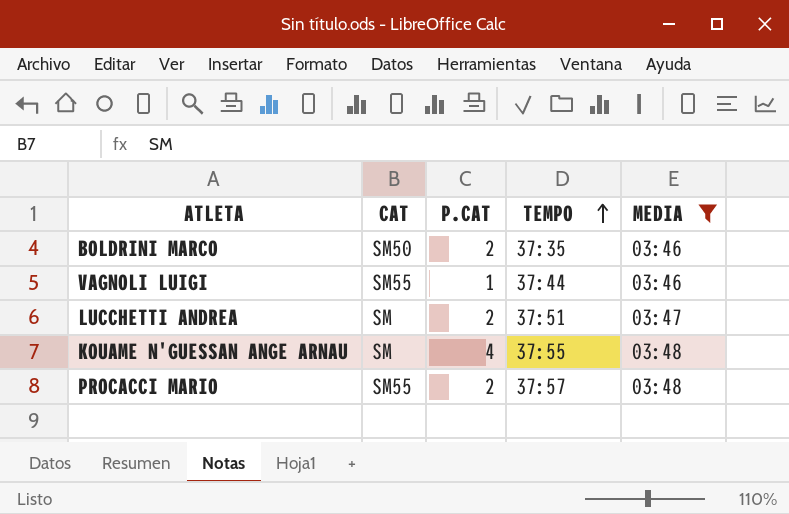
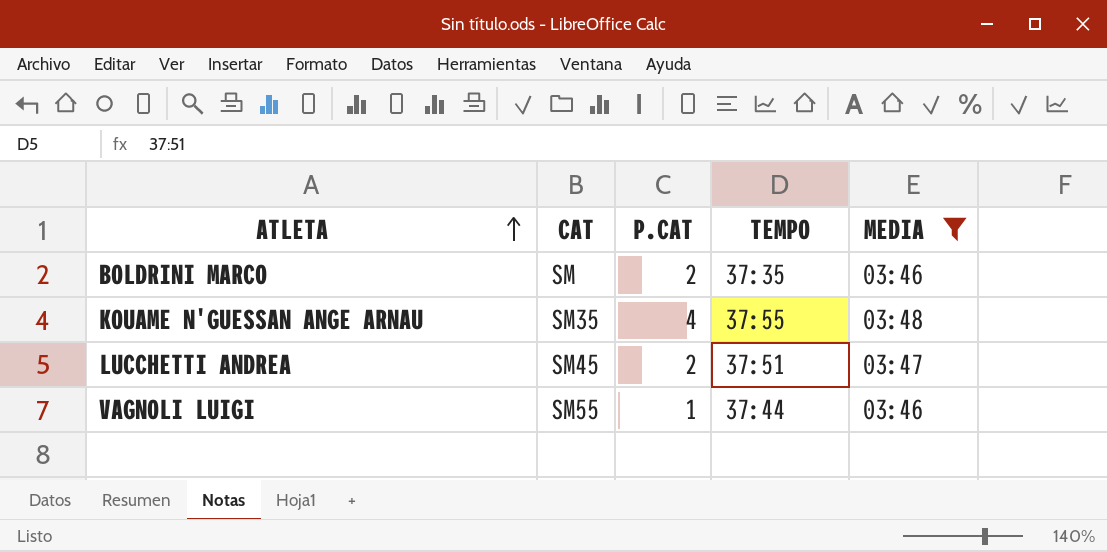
row order: TEMPO ascending -> ATLETA ascending
row PROCACCI MARIO: SM55 | 2 | 37:57 | 03:48 -> none
BOLDRINI MARCO | CAT: SM50 -> SM
KOUAME N'GUESSAN ANGE ARNAU | CAT: SM -> SM35
LUCCHETTI ANDREA | CAT: SM -> SM45

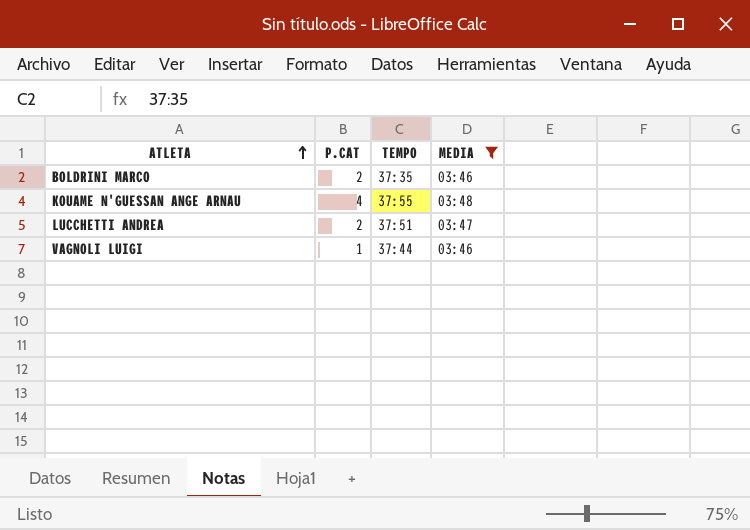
column CAT | position: 2 -> none

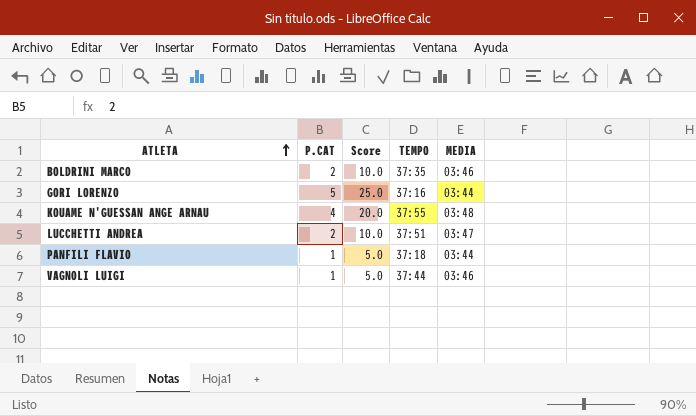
filter: MEDIA != 03:44 -> none
column Score | formula: none -> [P.CAT] * 5

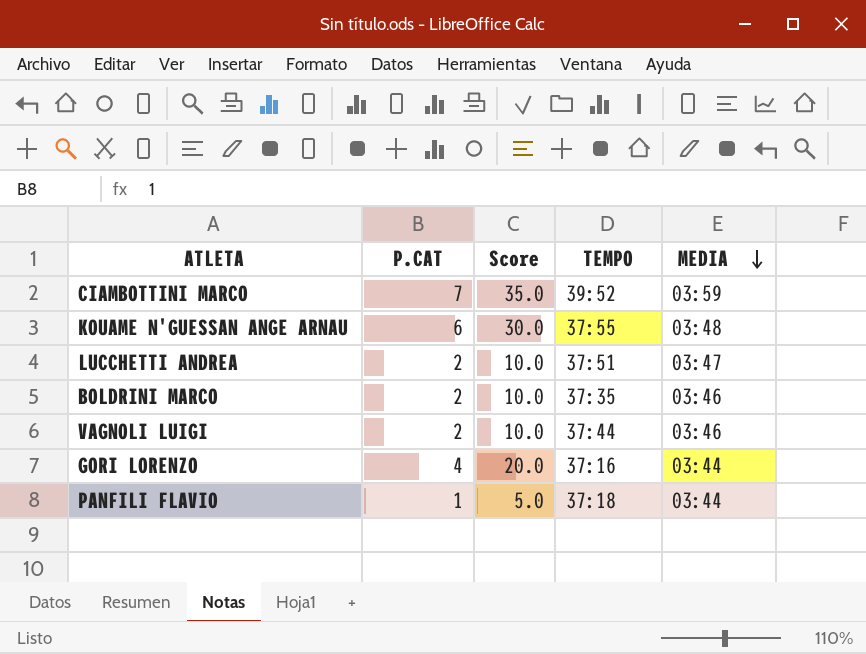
row order: ATLETA ascending -> MEDIA descending
row CIAMBOTTINI MARCO: none -> 7 | 35.0 | 39:52 | 03:59
KOUAME N'GUESSAN ANGE ARNAU | P.CAT: 4 -> 6
KOUAME N'GUESSAN ANGE ARNAU | Score: 20.0 -> 30.0
VAGNOLI LUIGI | P.CAT: 1 -> 2
VAGNOLI LUIGI | Score: 5.0 -> 10.0
GORI LORENZO | P.CAT: 5 -> 4
GORI LORENZO | Score: 25.0 -> 20.0

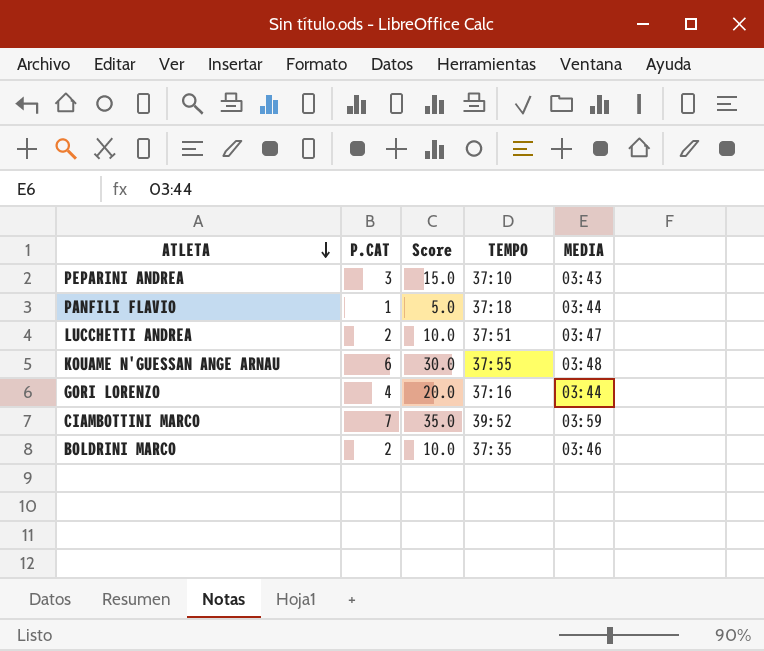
row order: MEDIA descending -> ATLETA descending
row VAGNOLI LUIGI: 2 | 10.0 | 37:44 | 03:46 -> none
row PEPARINI ANDREA: none -> 3 | 15.0 | 37:10 | 03:43

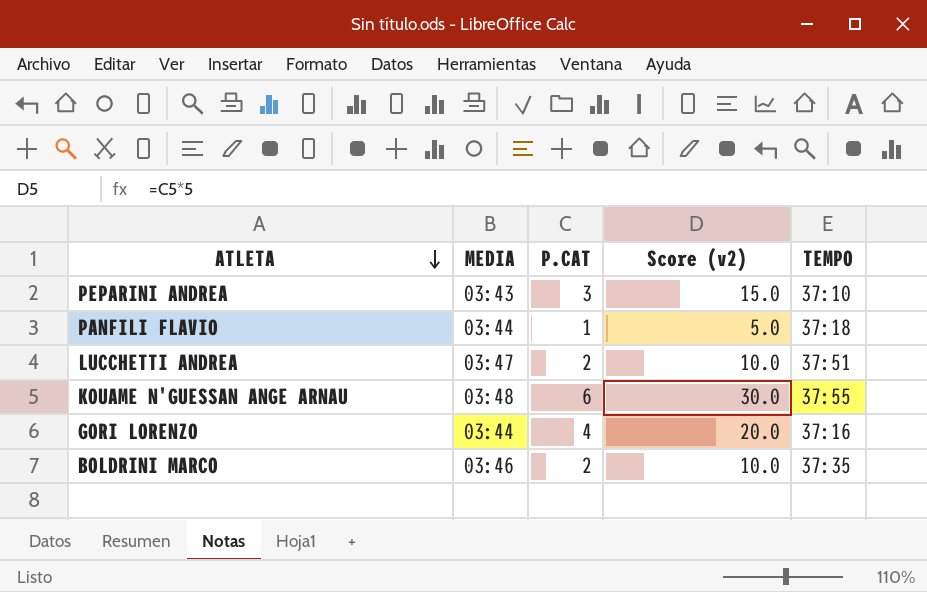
column MEDIA | position: 5 -> 2
column name: Score -> Score (v2)
row CIAMBOTTINI MARCO: 7 | 35.0 | 39:52 | 03:59 -> none

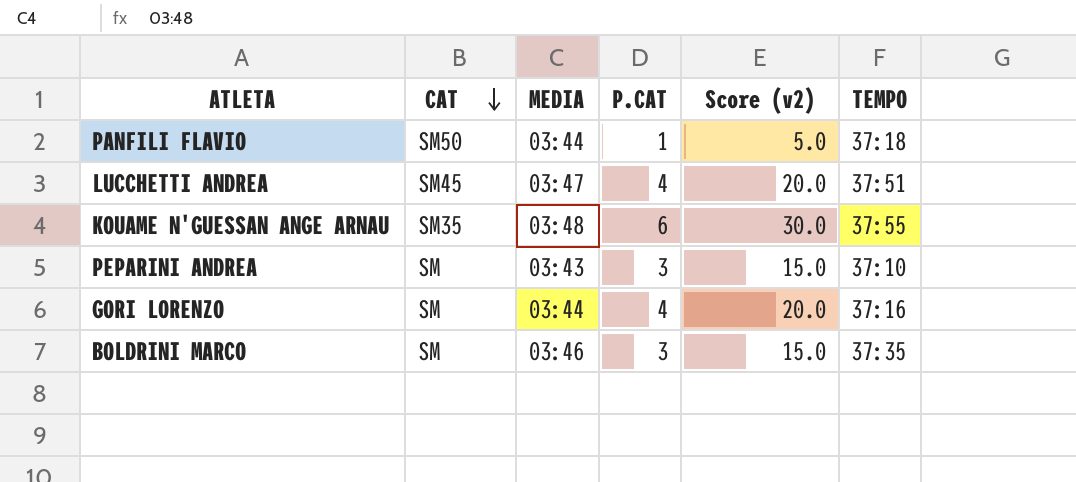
row order: ATLETA descending -> CAT descending
column CAT | position: none -> 2
LUCCHETTI ANDREA | P.CAT: 2 -> 4
LUCCHETTI ANDREA | Score (v2): 10.0 -> 20.0
BOLDRINI MARCO | P.CAT: 2 -> 3
BOLDRINI MARCO | Score (v2): 10.0 -> 15.0

